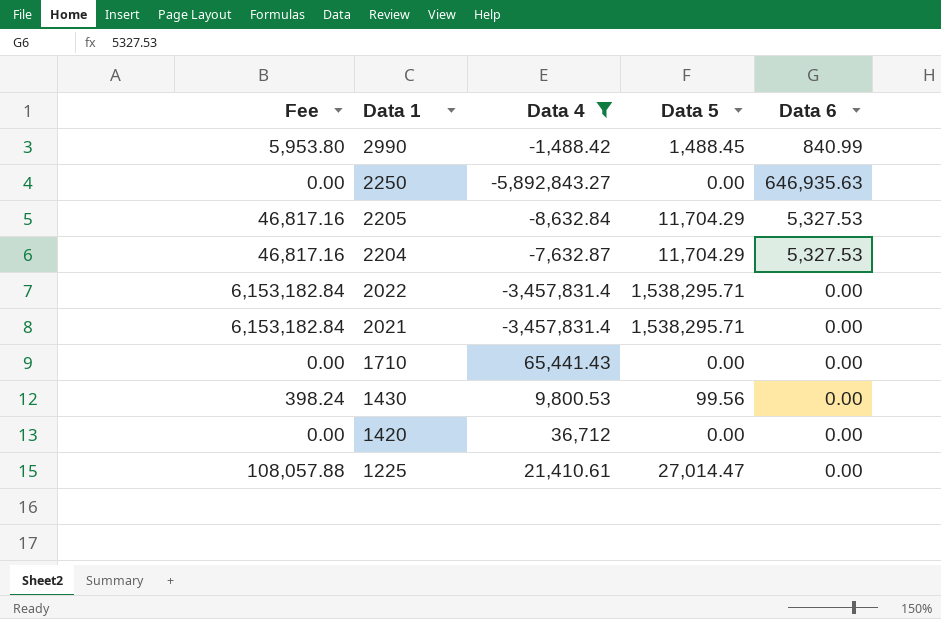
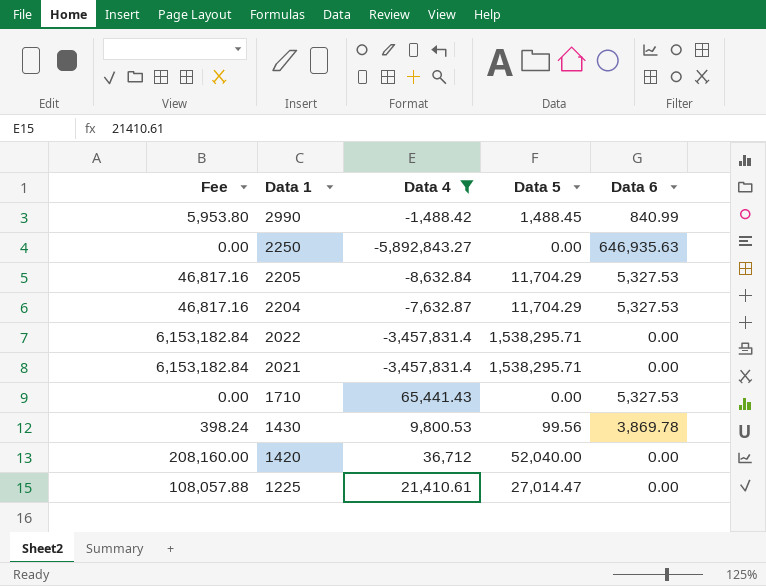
1710 | Data 6: 0.00 -> 5,327.53
1430 | Data 6: 0.00 -> 3,869.78
1420 | Fee: 0.00 -> 208,160.00
1420 | Data 5: 0.00 -> 52,040.00

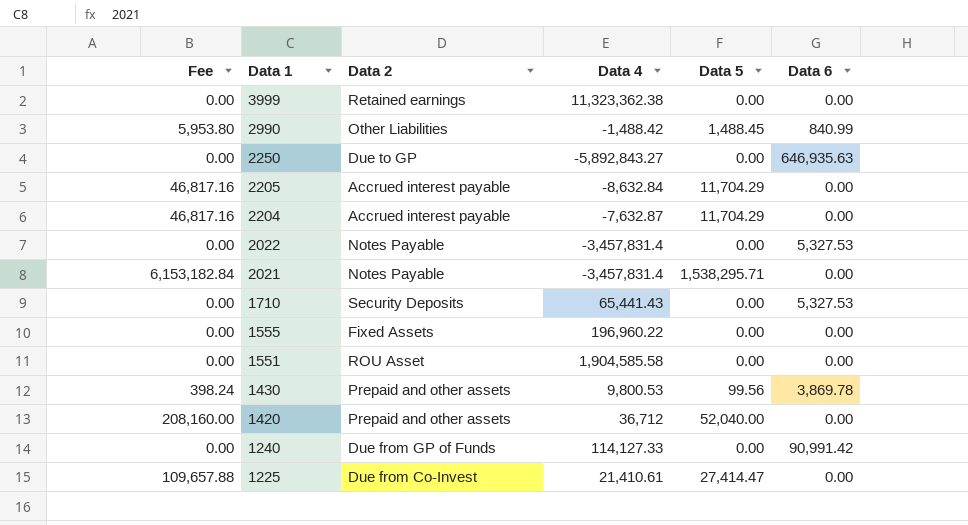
filter: Data 4 <= 65,441.43 -> none
column Data 2 | position: none -> 3
2205 | Data 6: 5,327.53 -> 0.00
2204 | Data 6: 5,327.53 -> 0.00
2022 | Fee: 6,153,182.84 -> 0.00
2022 | Data 5: 1,538,295.71 -> 0.00
2022 | Data 6: 0.00 -> 5,327.53
1225 | Fee: 108,057.88 -> 109,657.88
1225 | Data 5: 27,014.47 -> 27,414.47

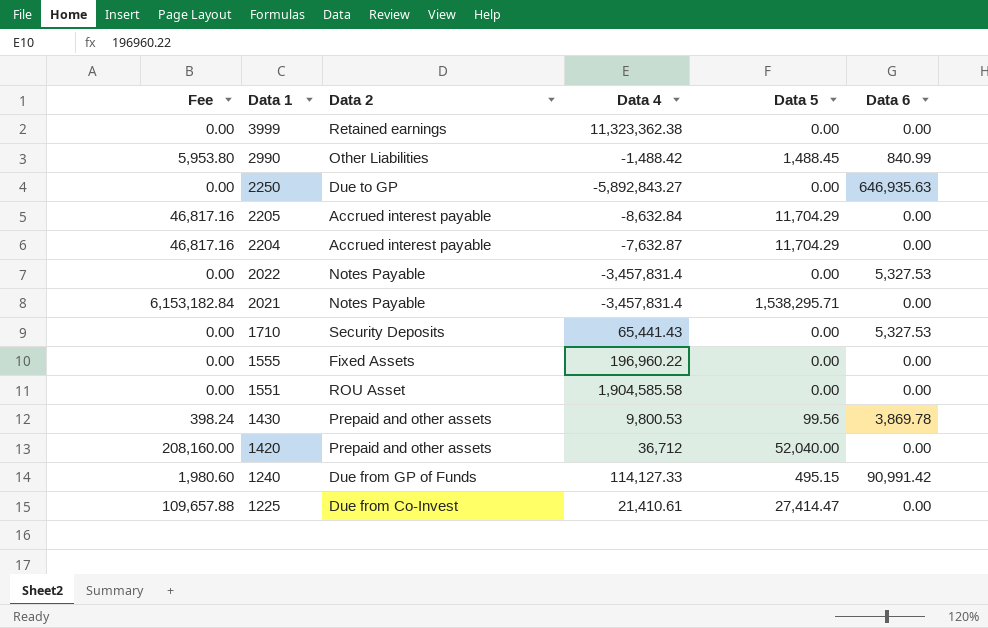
1240 | Fee: 0.00 -> 1,980.60
1240 | Data 5: 0.00 -> 495.15

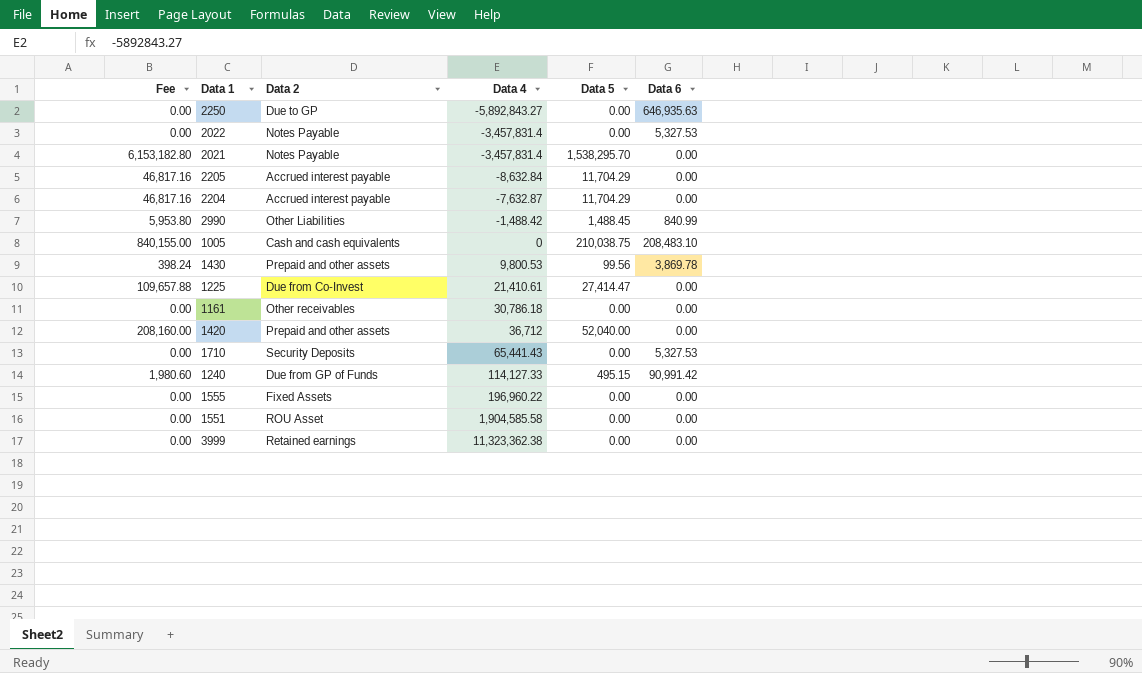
row order: Data 1 descending -> Data 4 ascending
2021 | Fee: 6,153,182.84 -> 6,153,182.80
2021 | Data 5: 1,538,295.71 -> 1,538,295.70
row 1005: none -> 840,155.00 | Cash and cash equivalents | 0 | 210,038.75 | 208,483.10
row 1161: none -> 0.00 | Other receivables | 30,786.18 | 0.00 | 0.00

